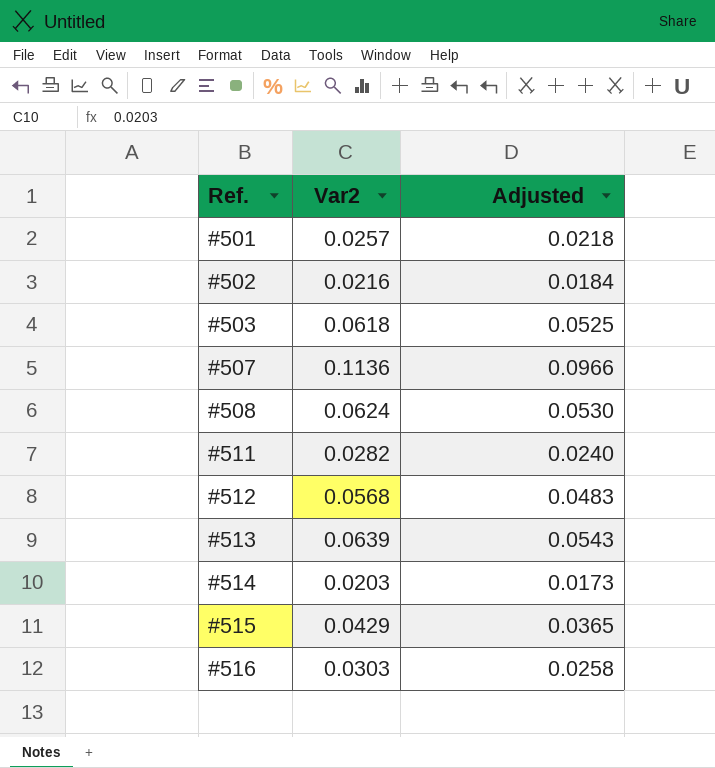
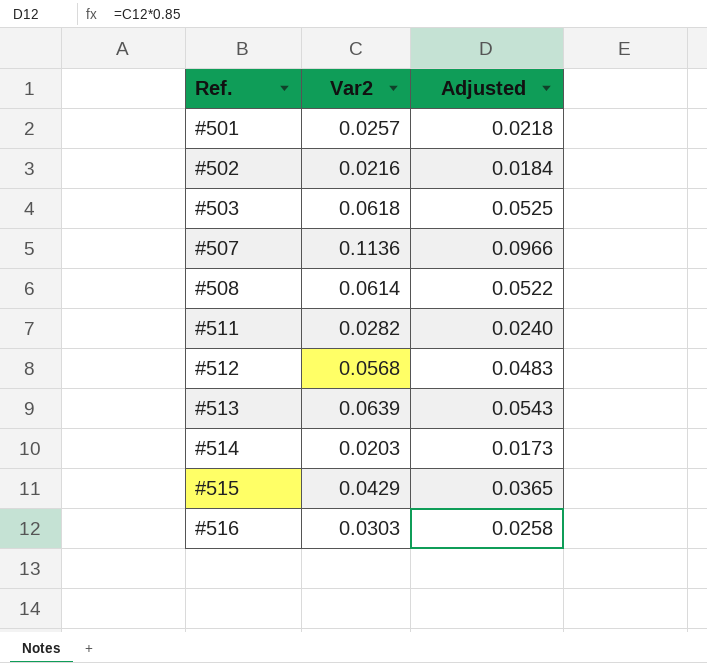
#508 | Var2: 0.0624 -> 0.0614
#508 | Adjusted: 0.0530 -> 0.0522

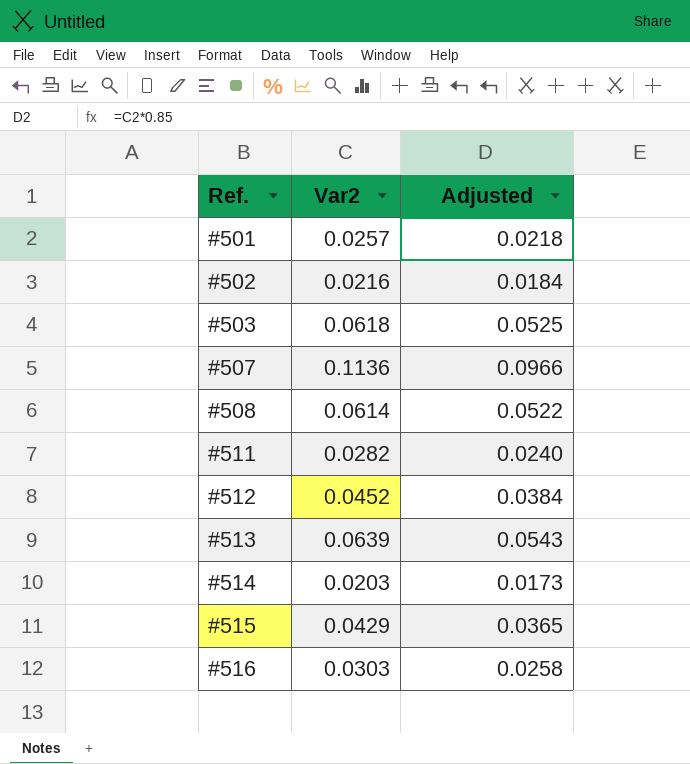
#512 | Var2: 0.0568 -> 0.0452
#512 | Adjusted: 0.0483 -> 0.0384

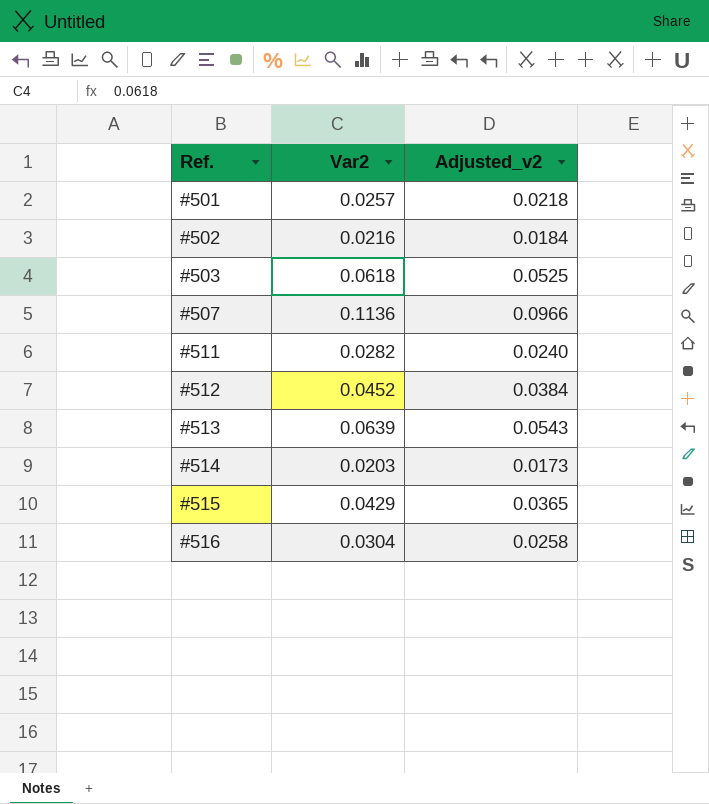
column name: Adjusted -> Adjusted_v2
row #508: 0.0614 | 0.0522 -> none
#516 | Var2: 0.0303 -> 0.0304

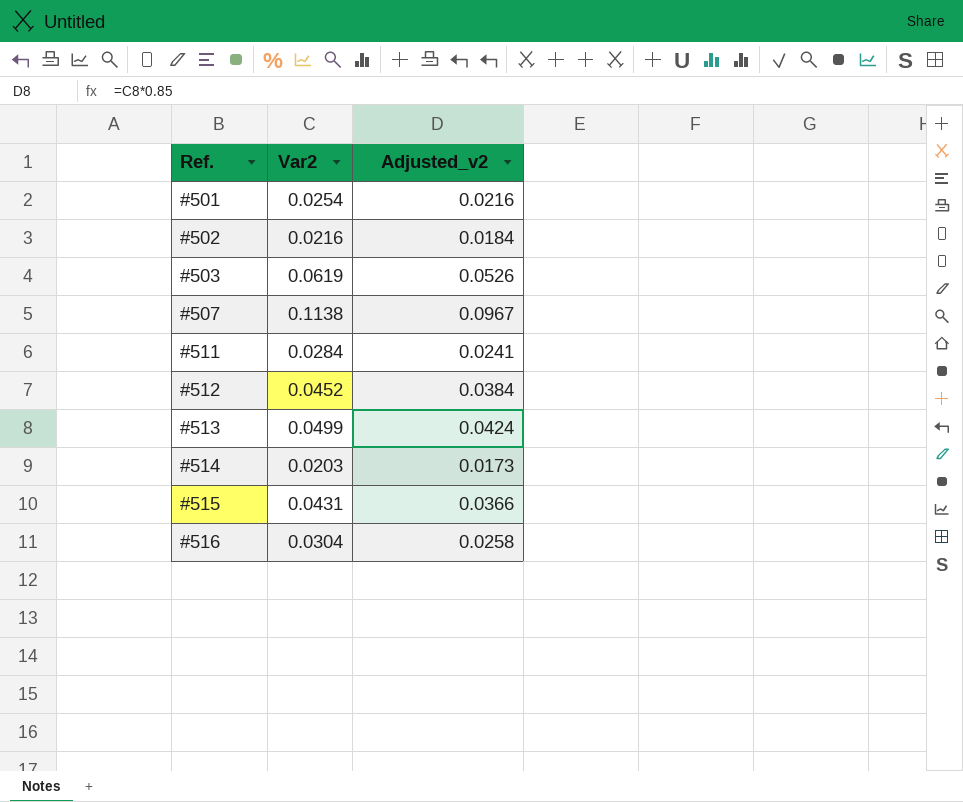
#501 | Var2: 0.0257 -> 0.0254
#501 | Adjusted_v2: 0.0218 -> 0.0216
#503 | Var2: 0.0618 -> 0.0619
#503 | Adjusted_v2: 0.0525 -> 0.0526
#507 | Var2: 0.1136 -> 0.1138
#507 | Adjusted_v2: 0.0966 -> 0.0967
#511 | Var2: 0.0282 -> 0.0284
#511 | Adjusted_v2: 0.0240 -> 0.0241
#513 | Var2: 0.0639 -> 0.0499
#513 | Adjusted_v2: 0.0543 -> 0.0424
#515 | Var2: 0.0429 -> 0.0431
#515 | Adjusted_v2: 0.0365 -> 0.0366

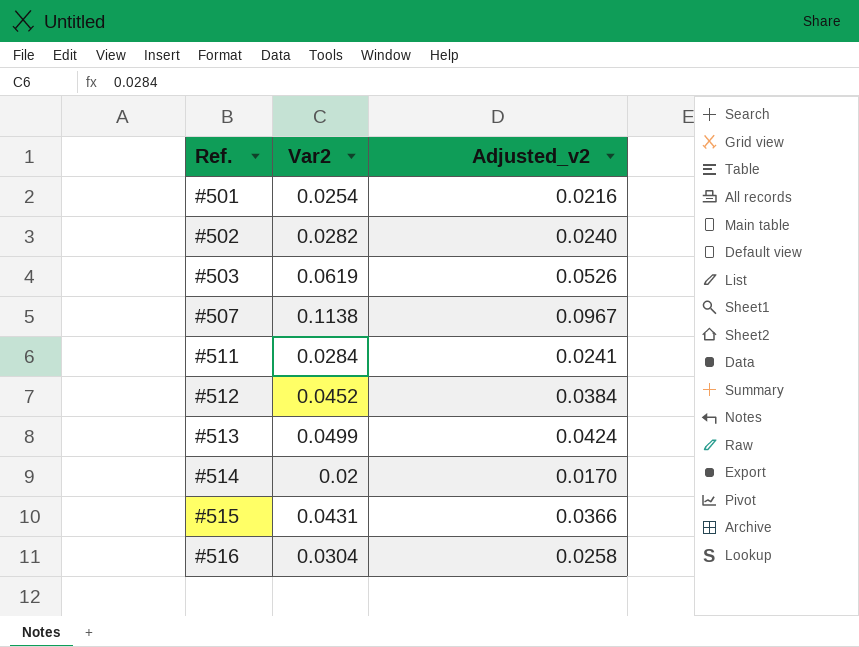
#502 | Var2: 0.0216 -> 0.0282
#502 | Adjusted_v2: 0.0184 -> 0.0240
#514 | Var2: 0.0203 -> 0.02
#514 | Adjusted_v2: 0.0173 -> 0.0170

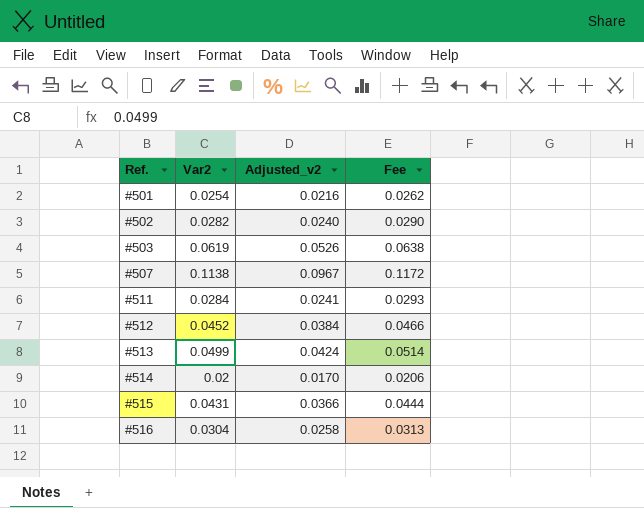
column Fee | formula: none -> [Var2] * 1.03

